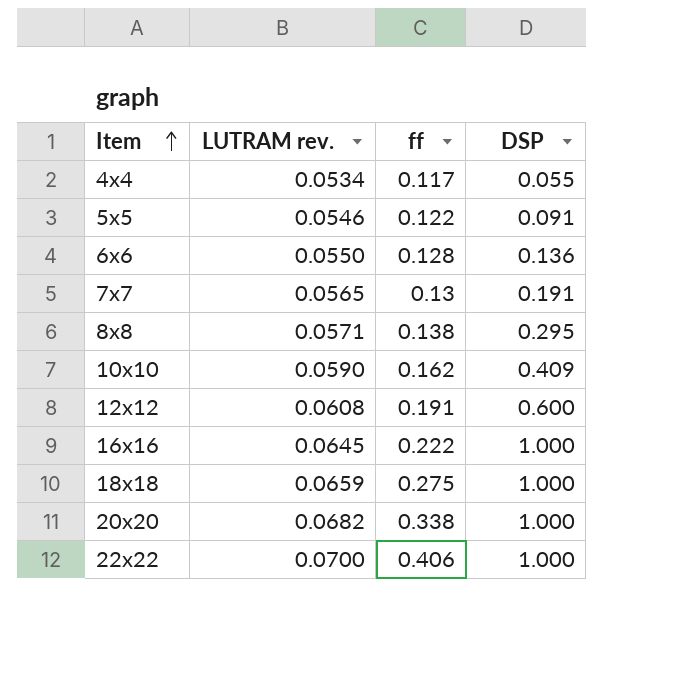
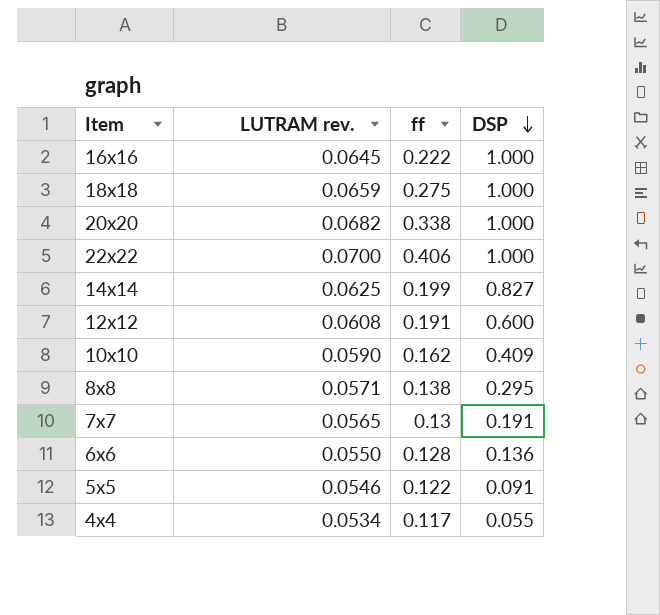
row order: Item ascending -> DSP descending
row 14x14: none -> 0.0625 | 0.199 | 0.827

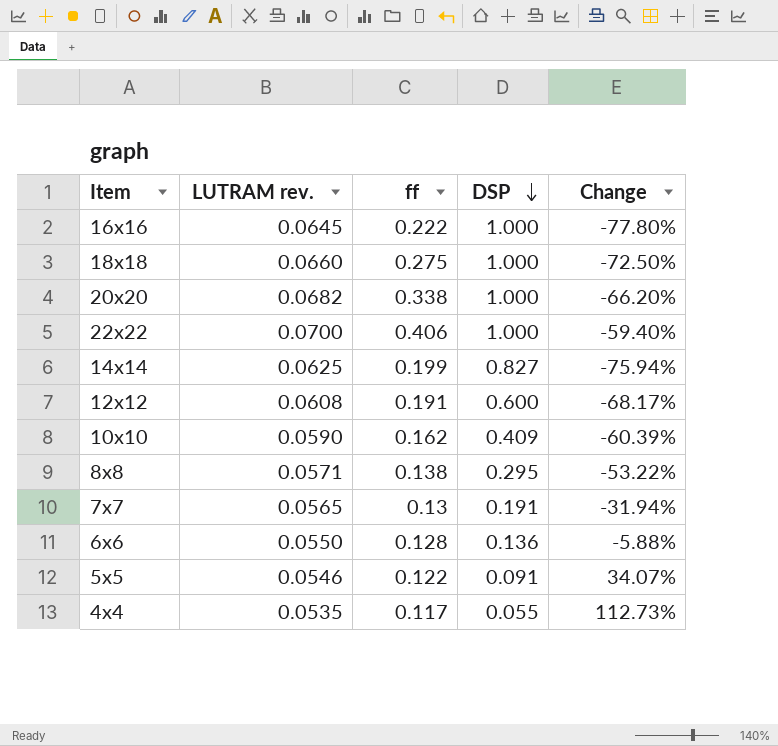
column Change | formula: none -> ([ff] - [DSP]) / [DSP]
18x18 | LUTRAM rev.: 0.0659 -> 0.0660
4x4 | LUTRAM rev.: 0.0534 -> 0.0535

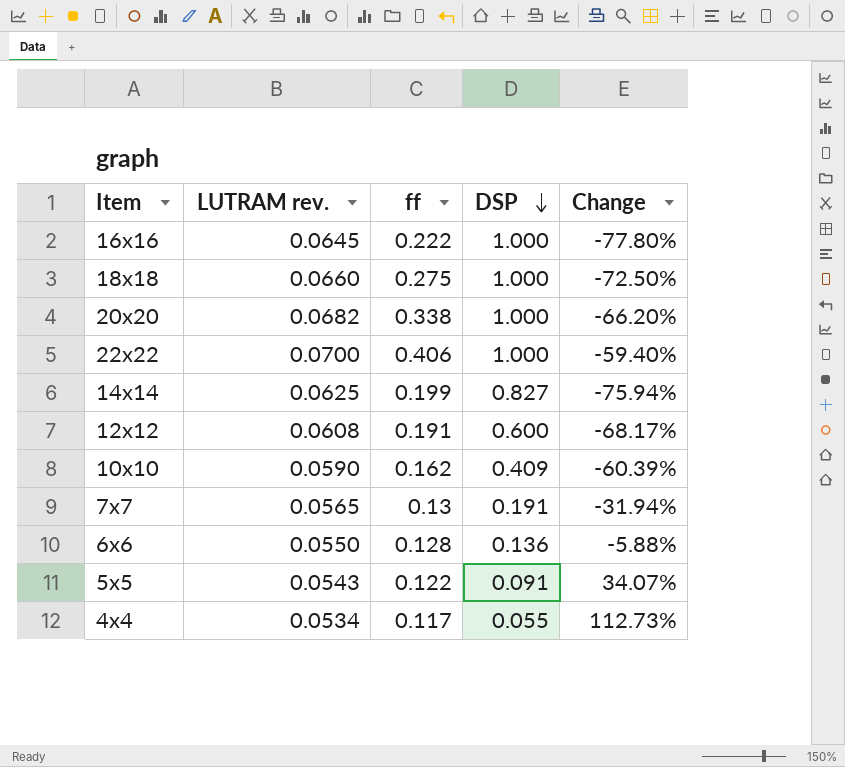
row 8x8: 0.0571 | 0.138 | 0.295 | -53.22% -> none
5x5 | LUTRAM rev.: 0.0546 -> 0.0543
4x4 | LUTRAM rev.: 0.0535 -> 0.0534

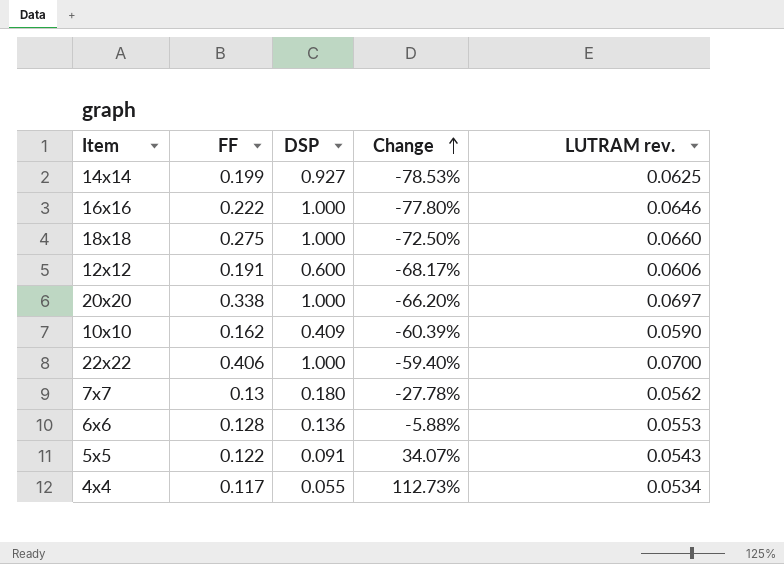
row order: DSP descending -> Change ascending
column name: ff -> FF
column LUTRAM rev. | position: 2 -> 5
14x14 | DSP: 0.827 -> 0.927
14x14 | Change: -75.94% -> -78.53%
16x16 | LUTRAM rev.: 0.0645 -> 0.0646
12x12 | LUTRAM rev.: 0.0608 -> 0.0606
20x20 | LUTRAM rev.: 0.0682 -> 0.0697
7x7 | DSP: 0.191 -> 0.180
7x7 | Change: -31.94% -> -27.78%
7x7 | LUTRAM rev.: 0.0565 -> 0.0562
6x6 | LUTRAM rev.: 0.0550 -> 0.0553

